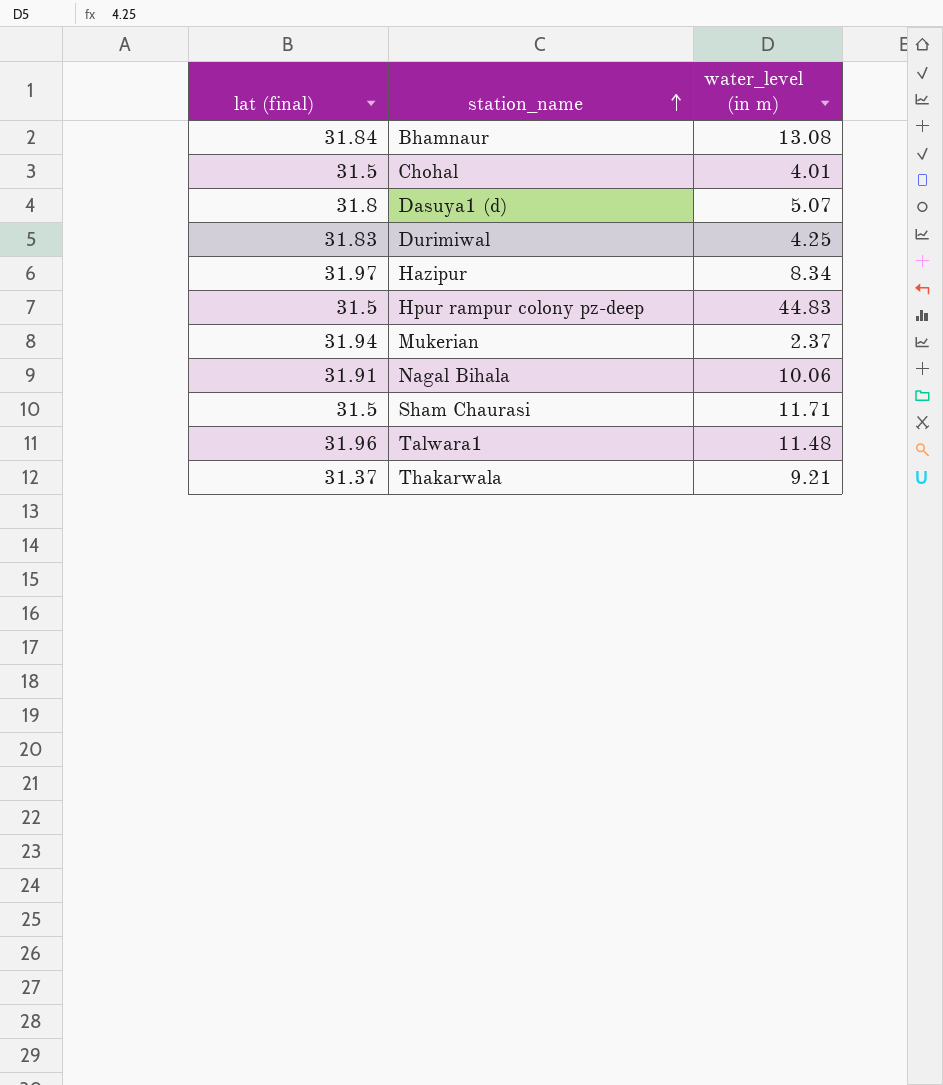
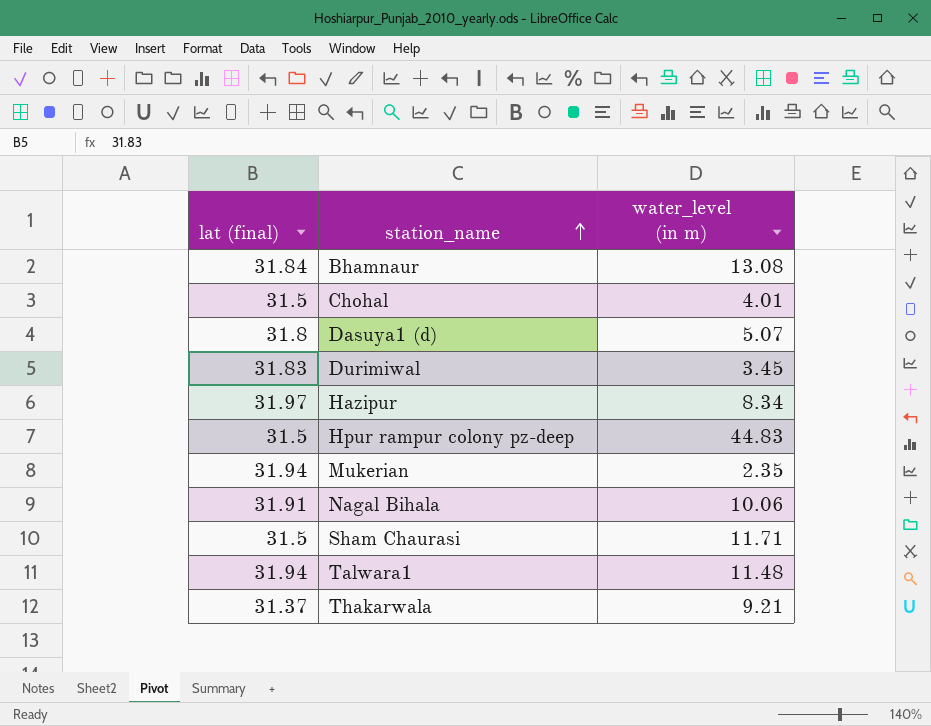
Durimiwal | water_level (in m): 4.25 -> 3.45
Mukerian | water_level (in m): 2.37 -> 2.35
Talwara1 | lat (final): 31.96 -> 31.94

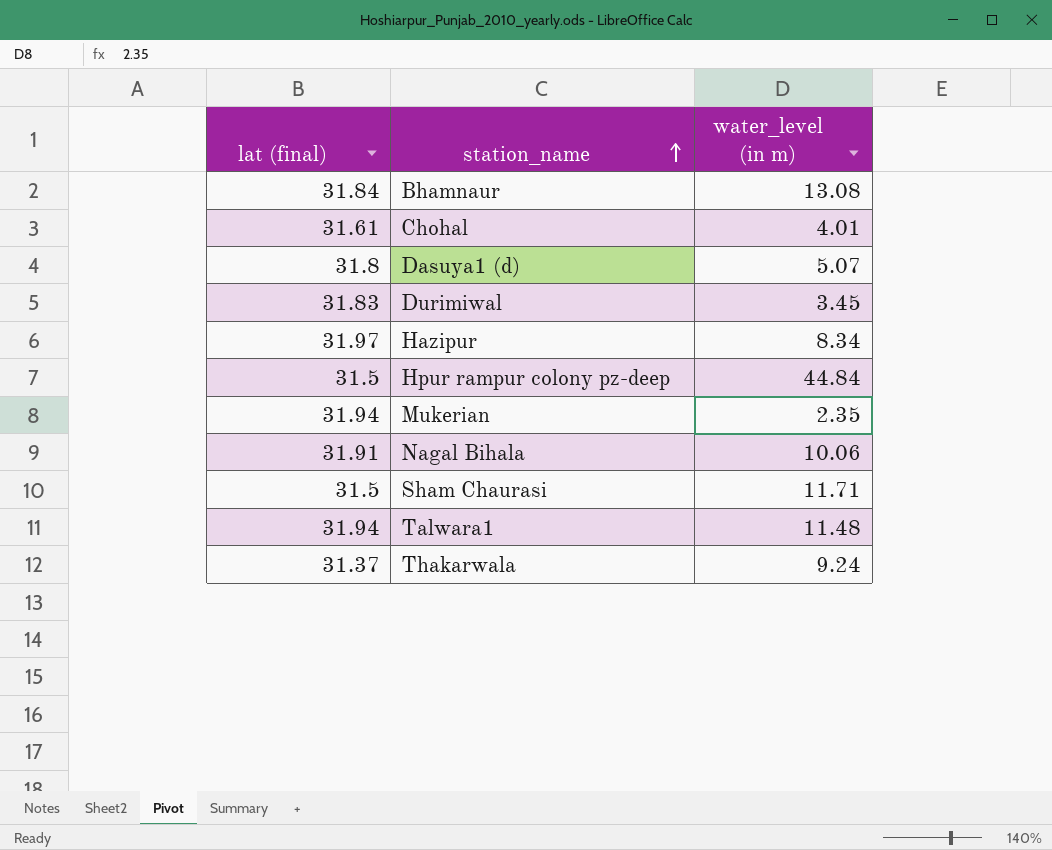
Chohal | lat (final): 31.5 -> 31.61
Hpur rampur colony pz-deep | water_level (in m): 44.83 -> 44.84
Thakarwala | water_level (in m): 9.21 -> 9.24

